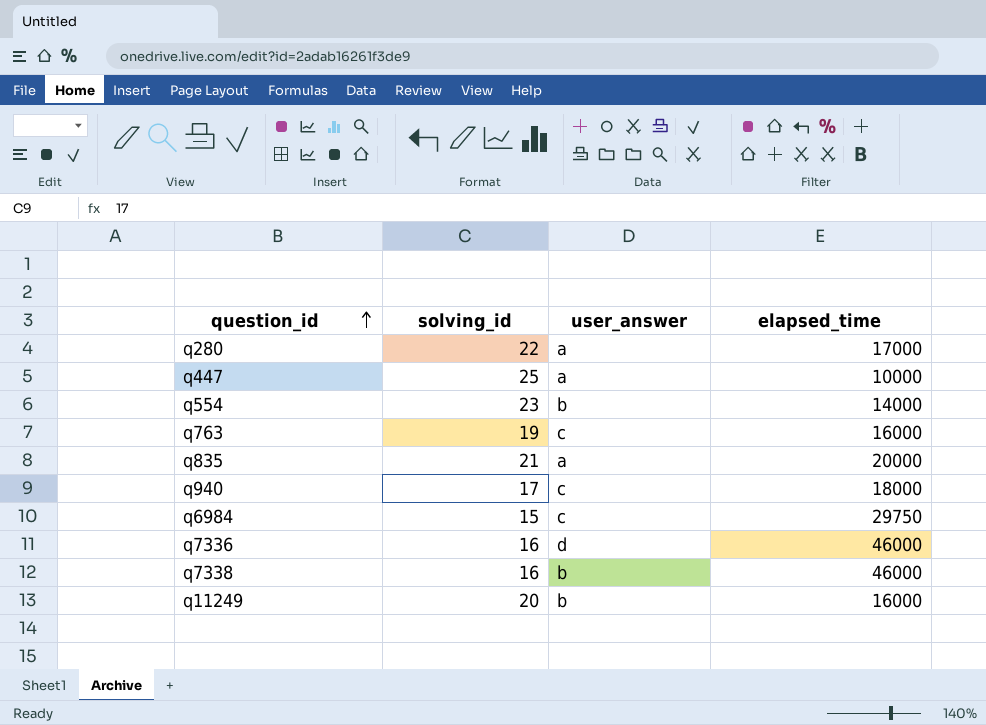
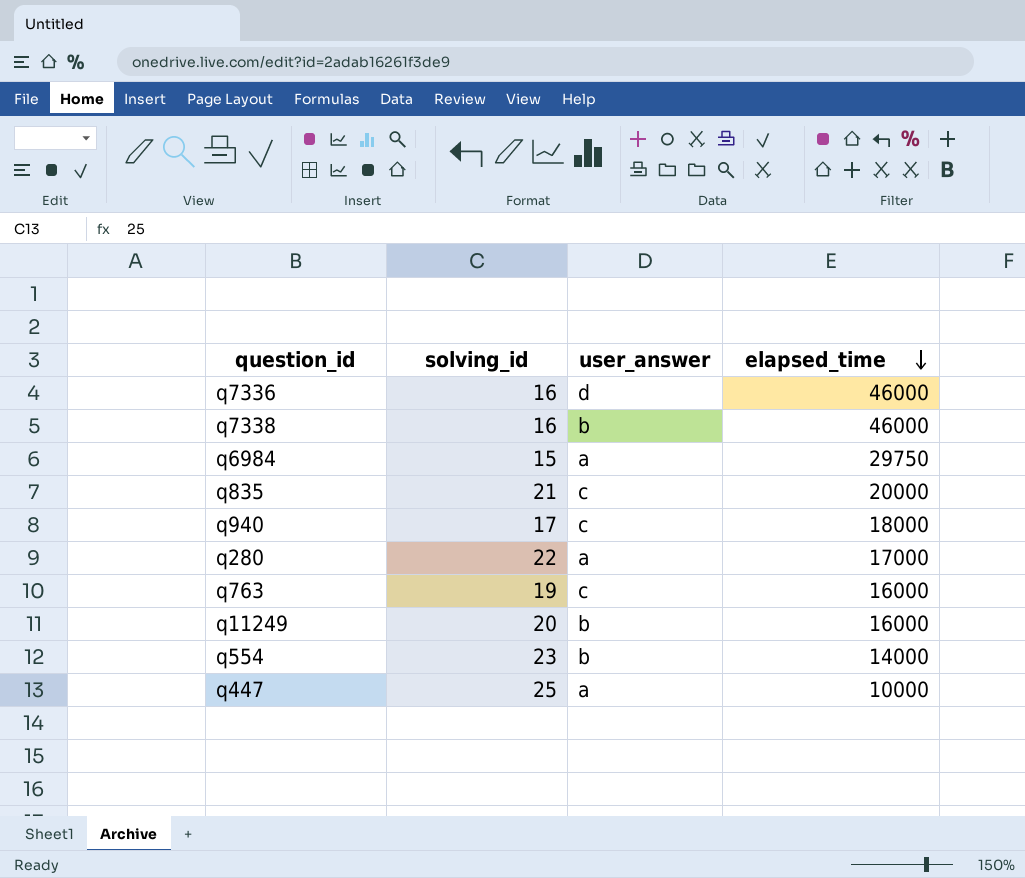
row order: question_id ascending -> elapsed_time descending
q6984 | user_answer: c -> a
q835 | user_answer: a -> c

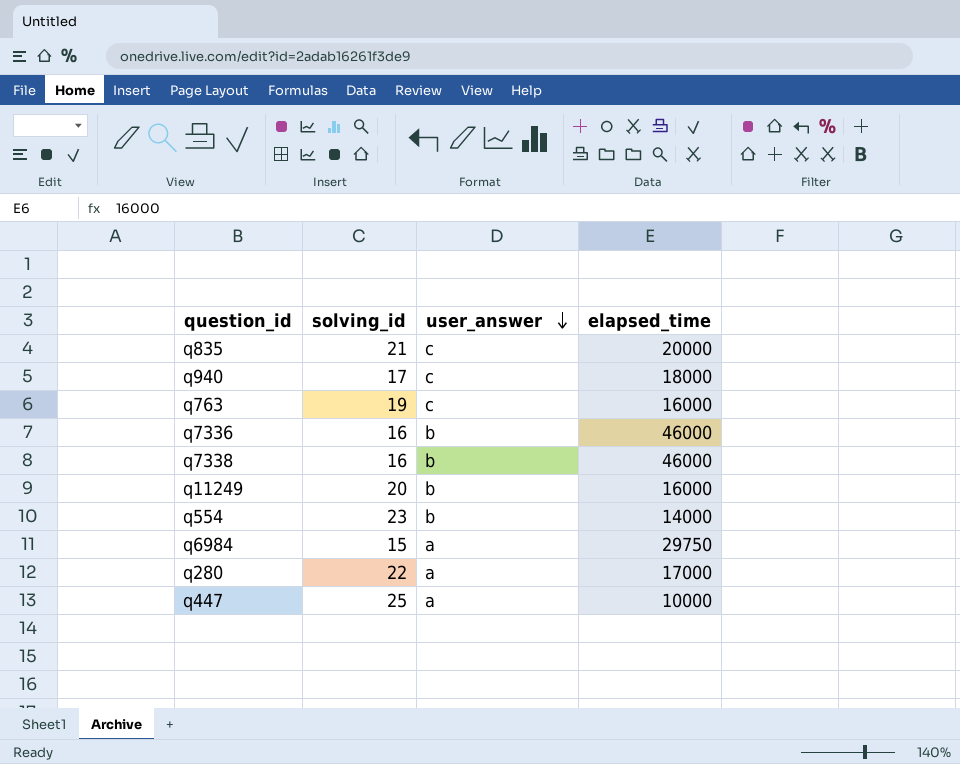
row order: elapsed_time descending -> user_answer descending
q7336 | user_answer: d -> b

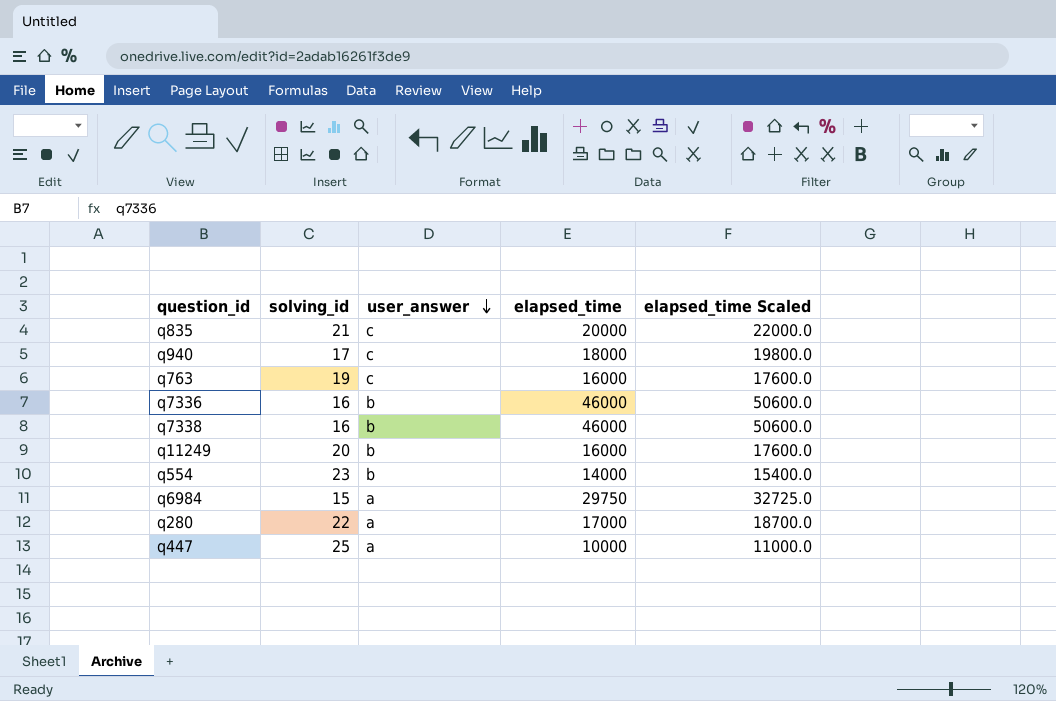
column elapsed_time Scaled | formula: none -> [elapsed_time] * 1.1

